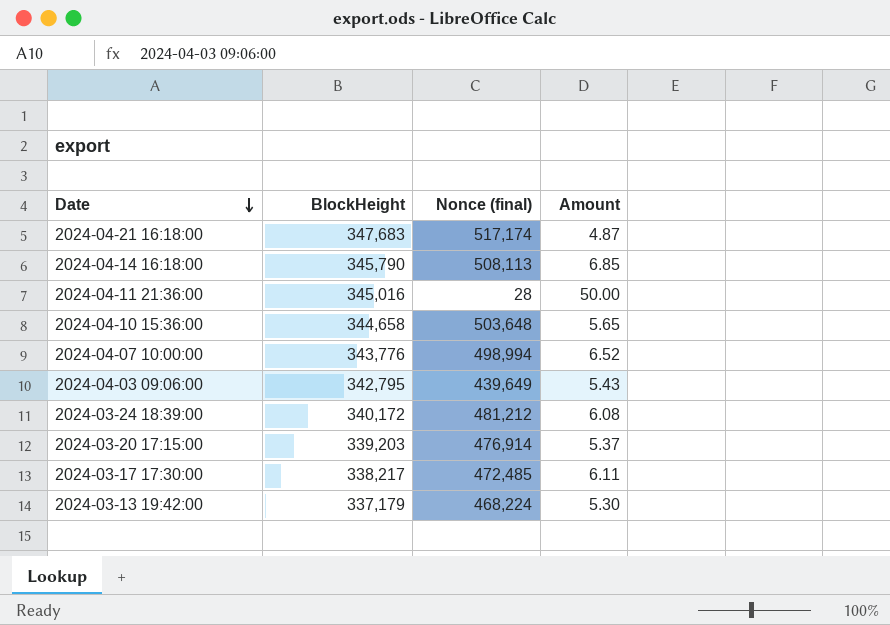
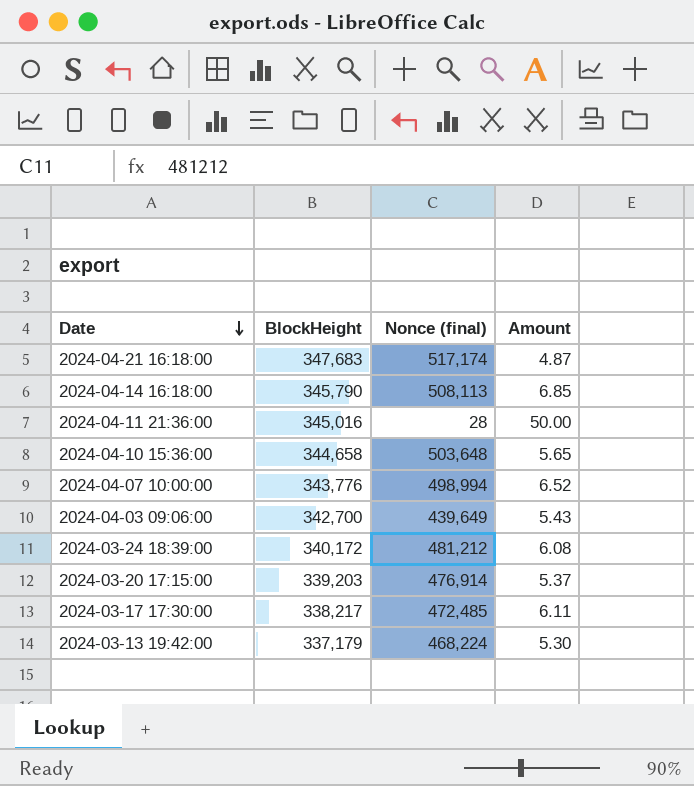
2024-04-03 09:06:00 | BlockHeight: 342,795 -> 342,700

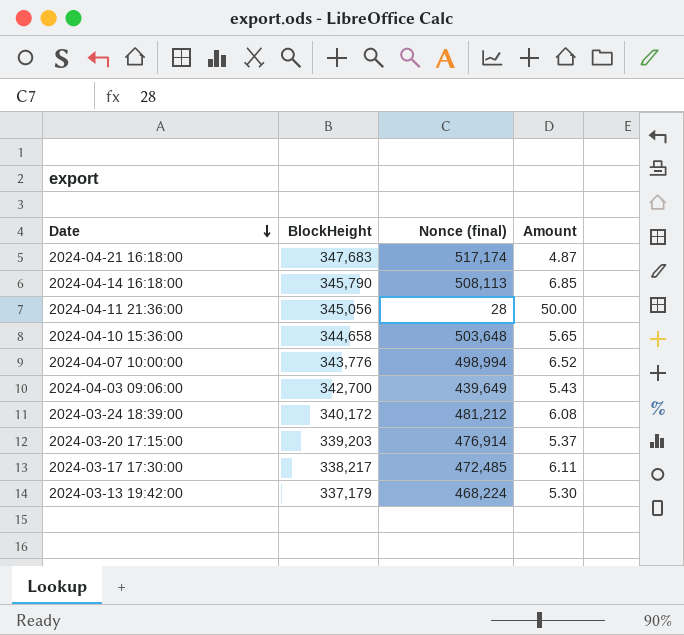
2024-04-11 21:36:00 | BlockHeight: 345,016 -> 345,056

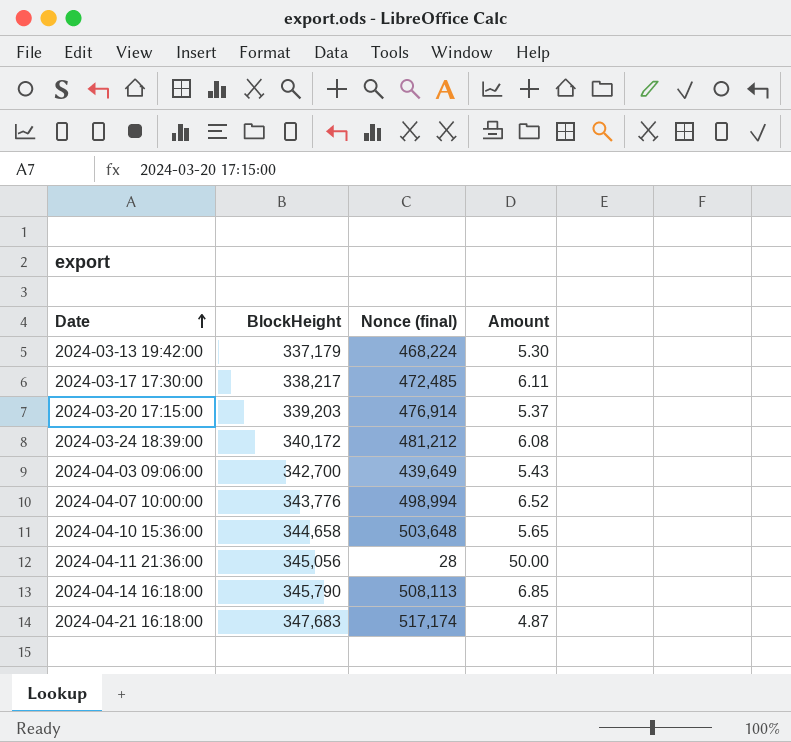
row order: Date descending -> Date ascending

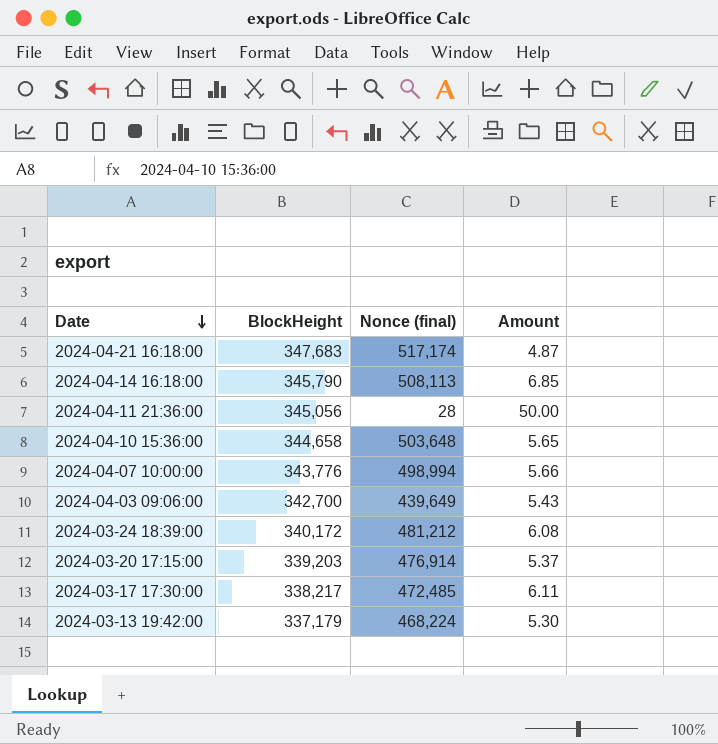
row order: Date ascending -> Date descending
2024-04-07 10:00:00 | Amount: 6.52 -> 5.66

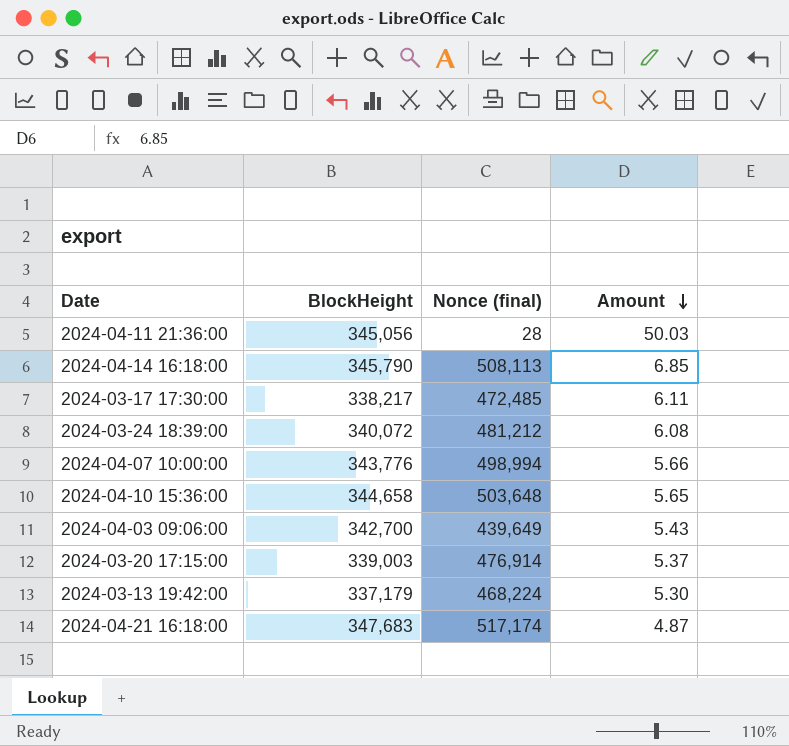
row order: Date descending -> Amount descending
2024-04-11 21:36:00 | Amount: 50.00 -> 50.03
2024-03-24 18:39:00 | BlockHeight: 340,172 -> 340,072
2024-03-20 17:15:00 | BlockHeight: 339,203 -> 339,003

